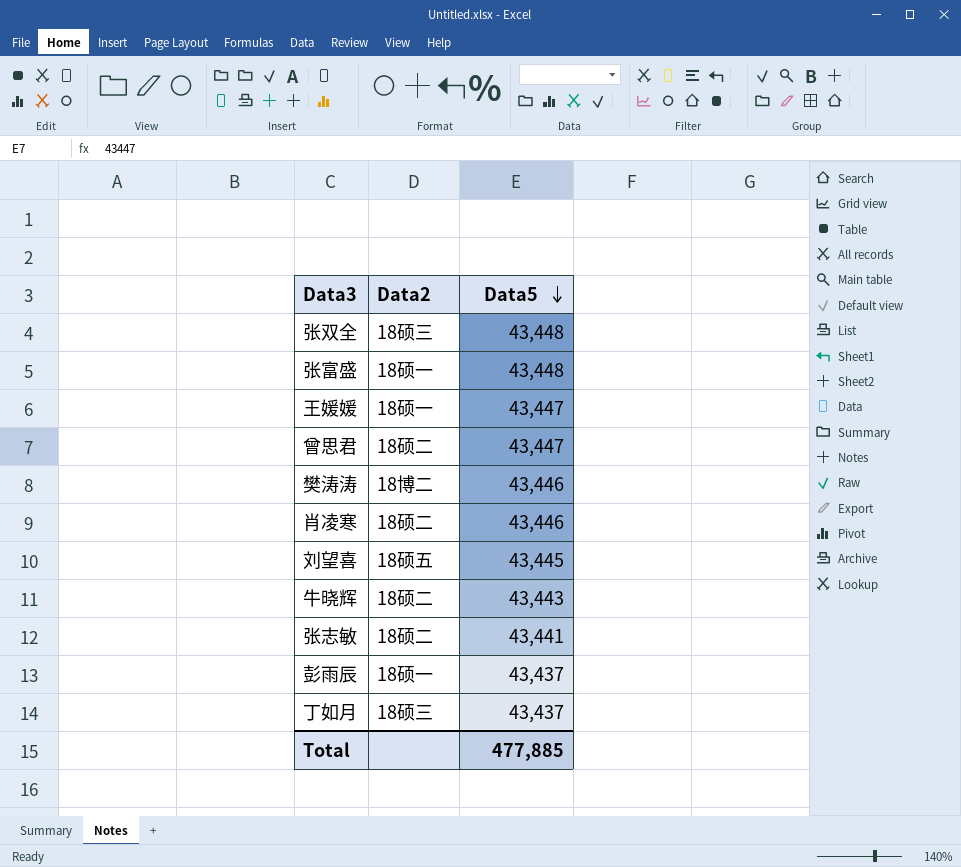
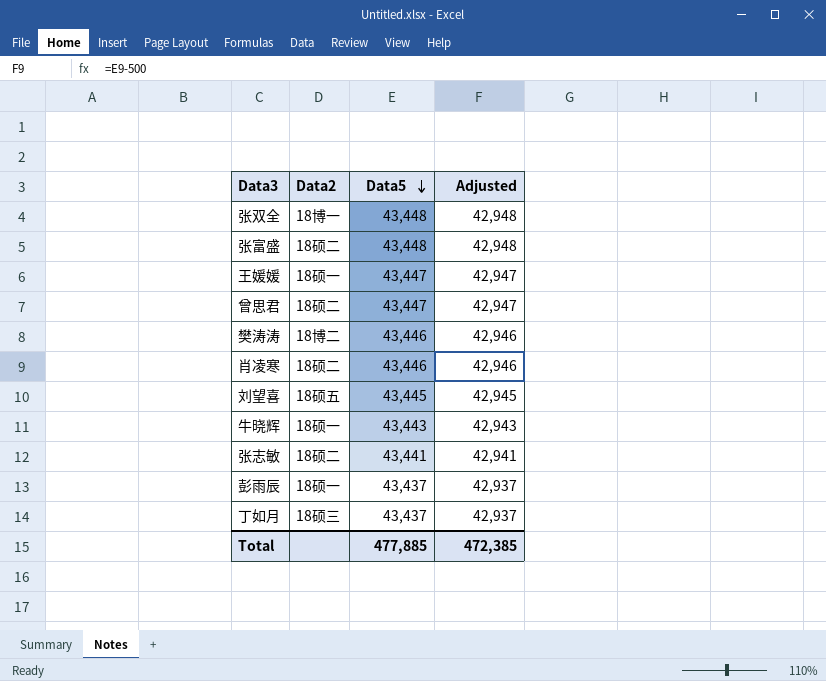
column Adjusted | formula: none -> [Data5] - 500
张双全 | Data2: 18硕三 -> 18博一
张富盛 | Data2: 18硕一 -> 18硕二
牛晓辉 | Data2: 18硕二 -> 18硕一

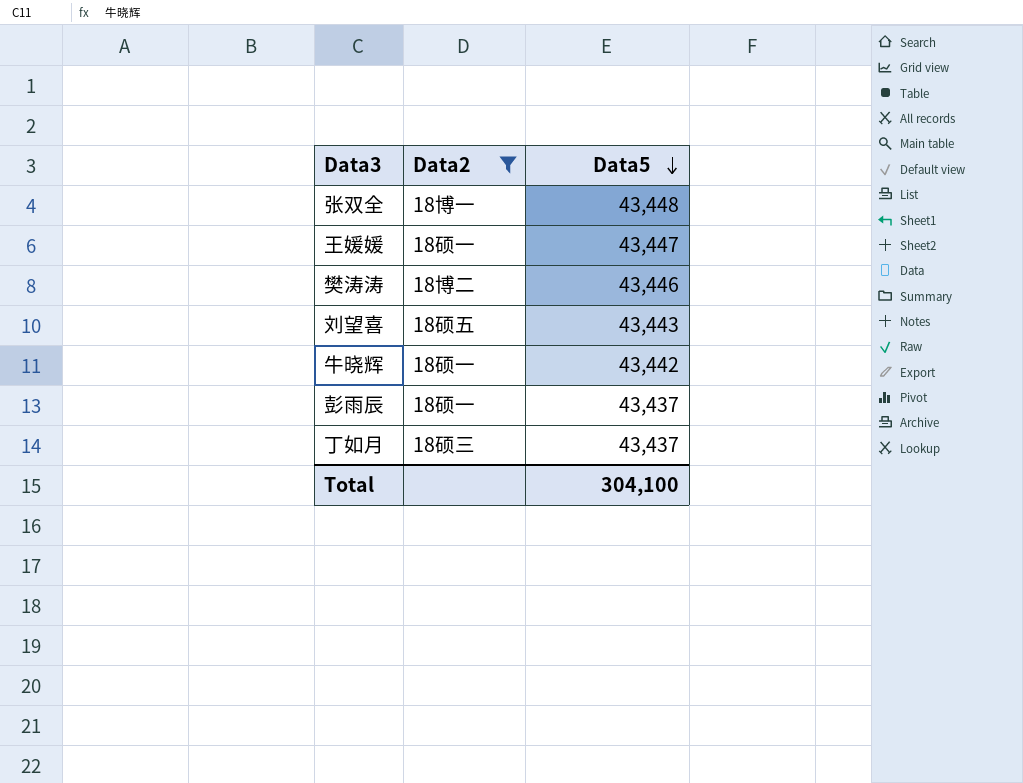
filter: none -> Data2 != 18硕二
column Adjusted | formula: [Data5] - 500 -> none
刘望喜 | Data5: 43,445 -> 43,443
牛晓辉 | Data5: 43,443 -> 43,442
Total | Data5: 477,885 -> 304,100

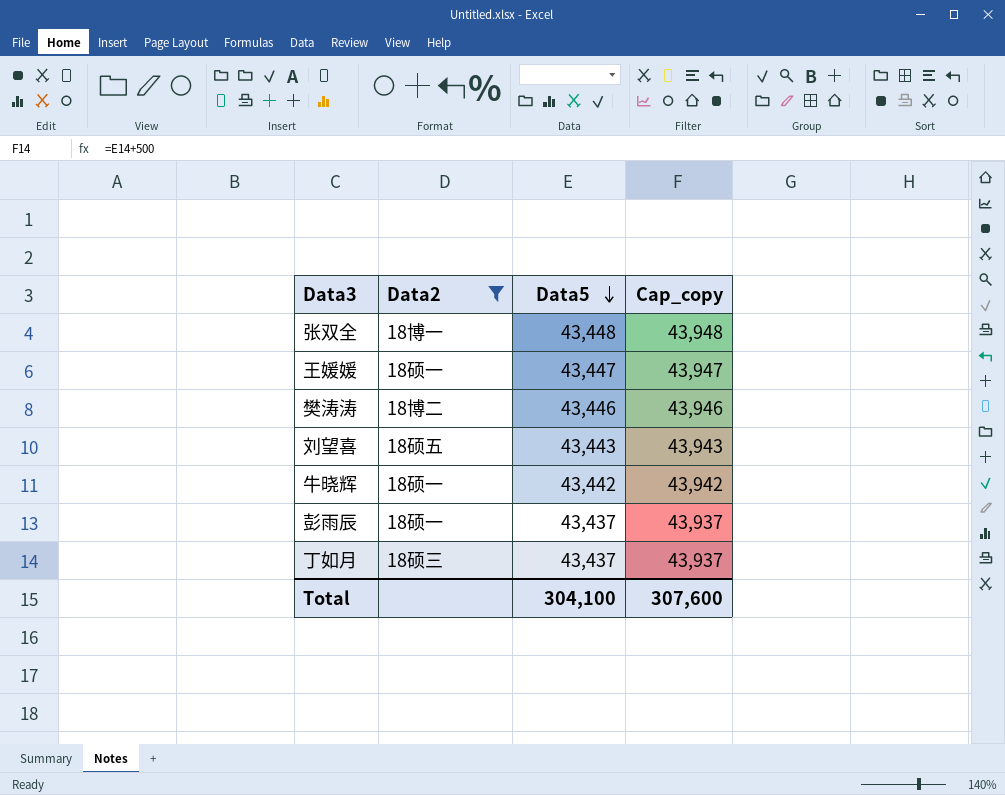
column Cap_copy | formula: none -> [Data5] + 500

